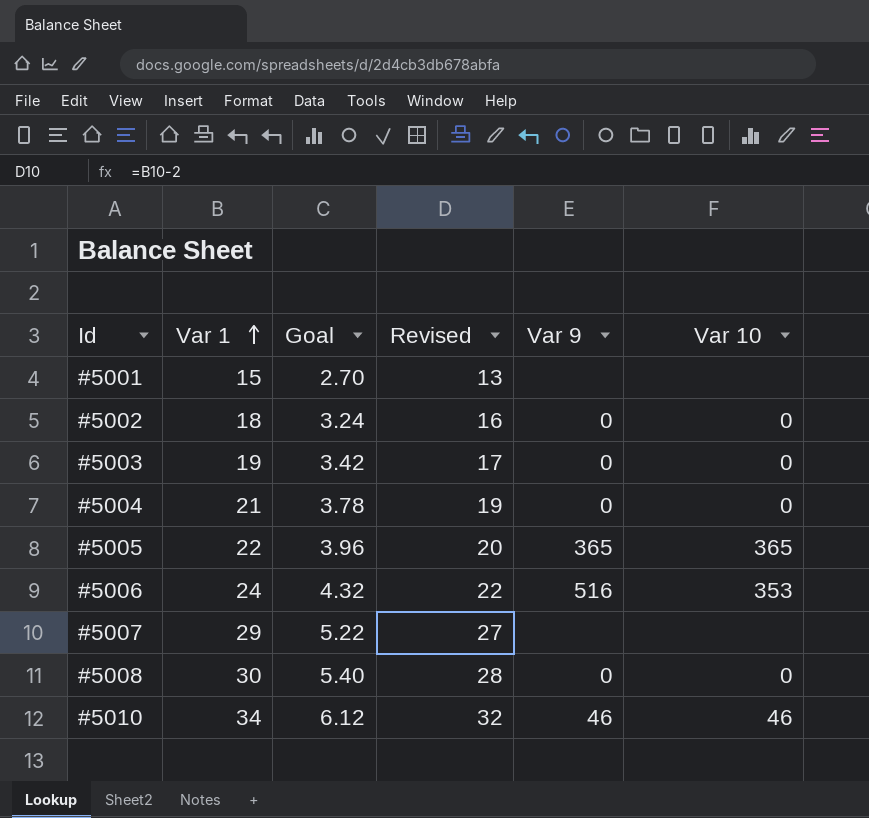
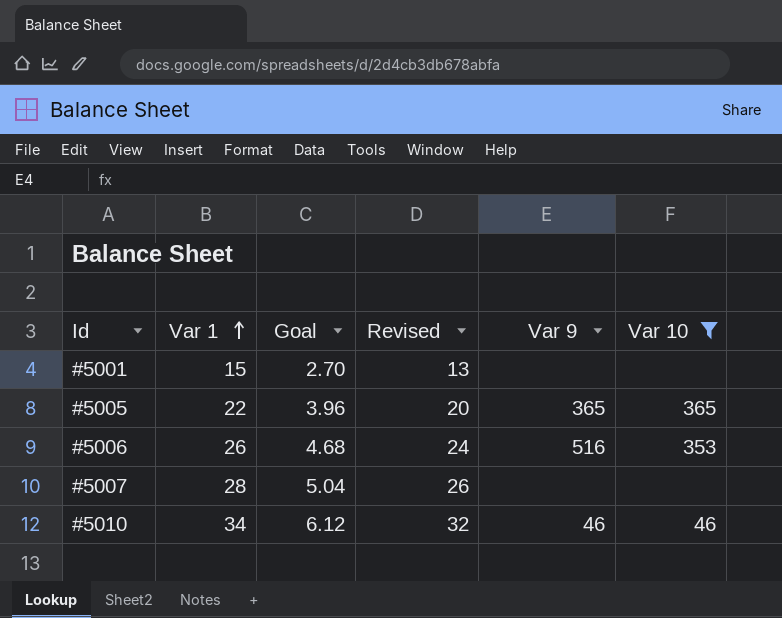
filter: none -> Var 10 != 0
#5006 | Var 1: 24 -> 26
#5006 | Goal: 4.32 -> 4.68
#5006 | Revised: 22 -> 24
#5007 | Var 1: 29 -> 28
#5007 | Goal: 5.22 -> 5.04
#5007 | Revised: 27 -> 26

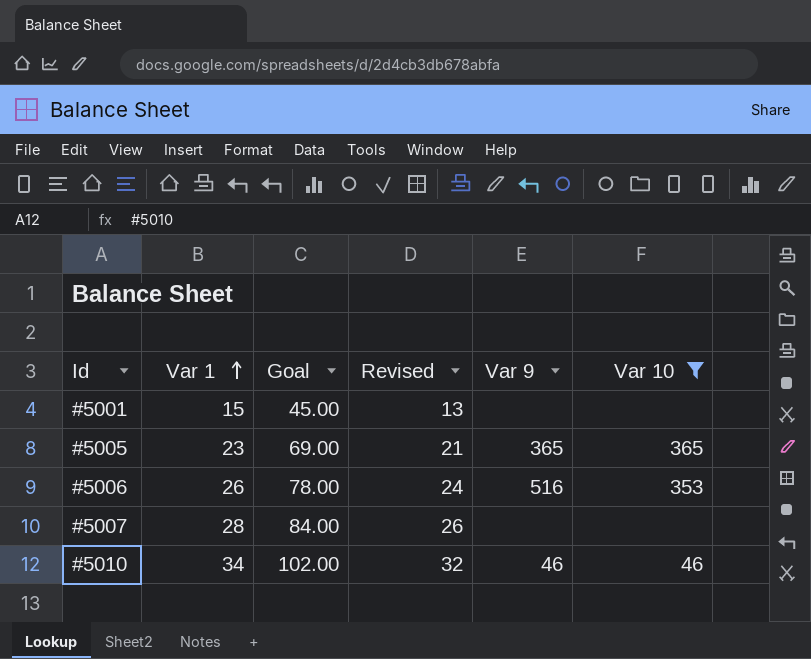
column Goal | formula: [Var 1] * 0.18 -> [Var 1] * 3
#5005 | Var 1: 22 -> 23
#5005 | Revised: 20 -> 21

